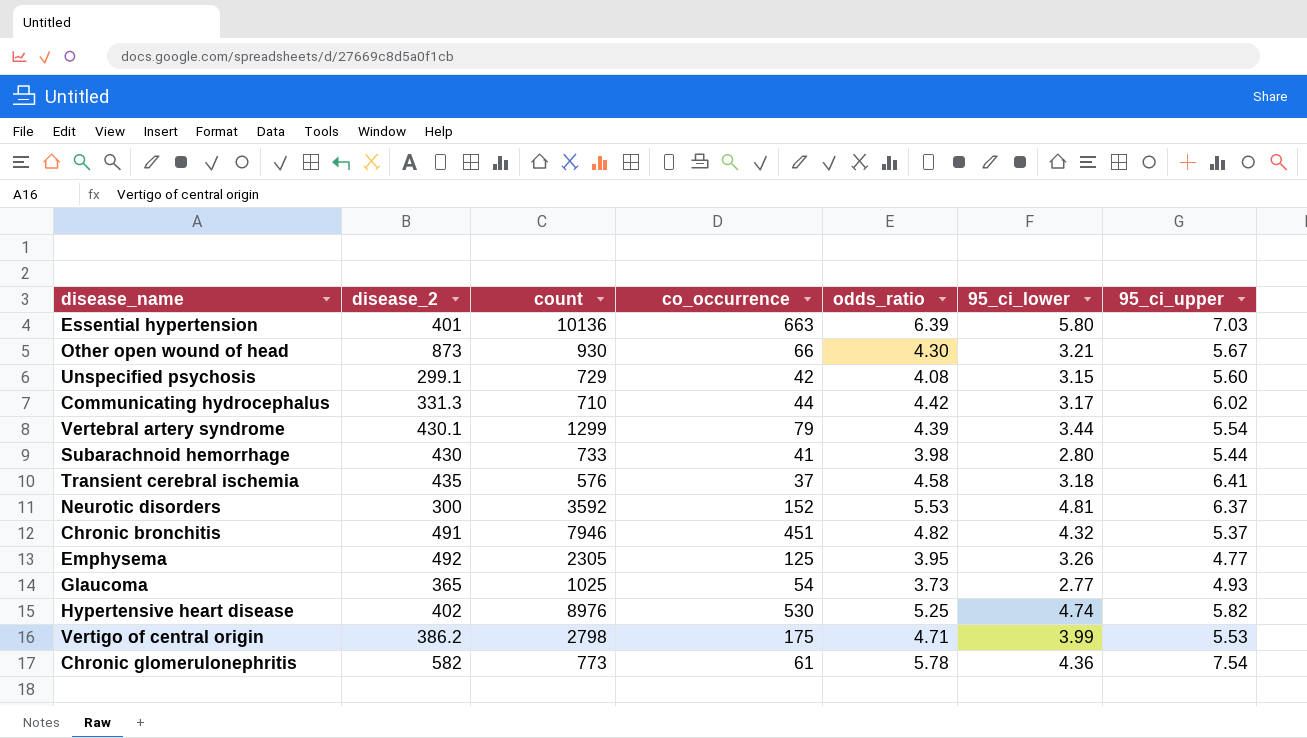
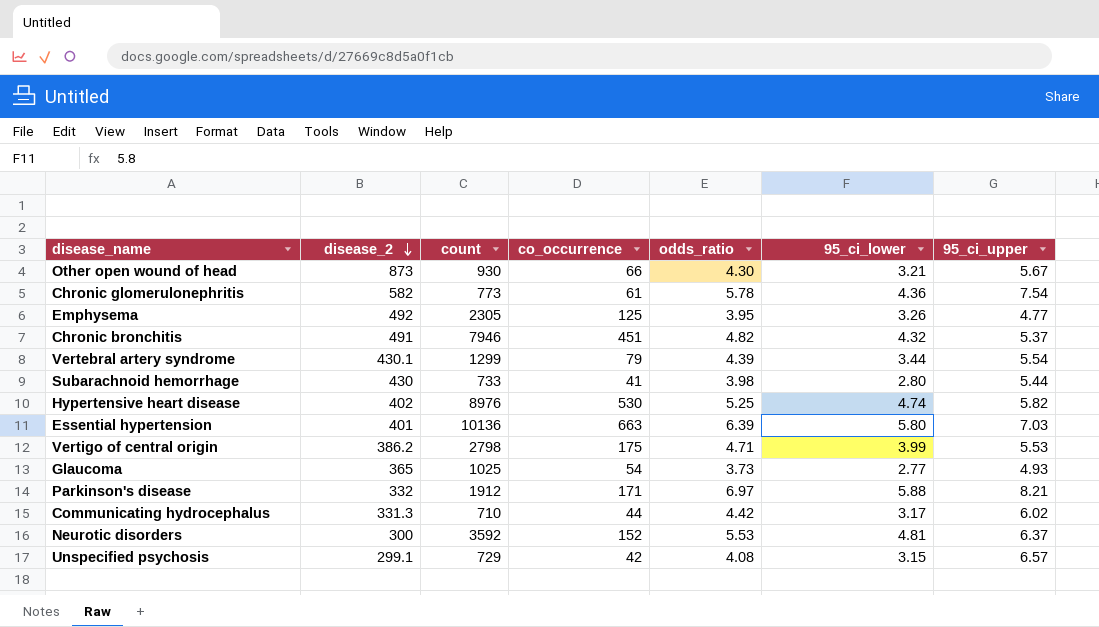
row order: none -> disease_2 descending
row Transient cerebral ischemia: 435 | 576 | 37 | 4.58 | 3.18 | 6.41 -> none
row Parkinson's disease: none -> 332 | 1912 | 171 | 6.97 | 5.88 | 8.21
Unspecified psychosis | 95_ci_upper: 5.60 -> 6.57

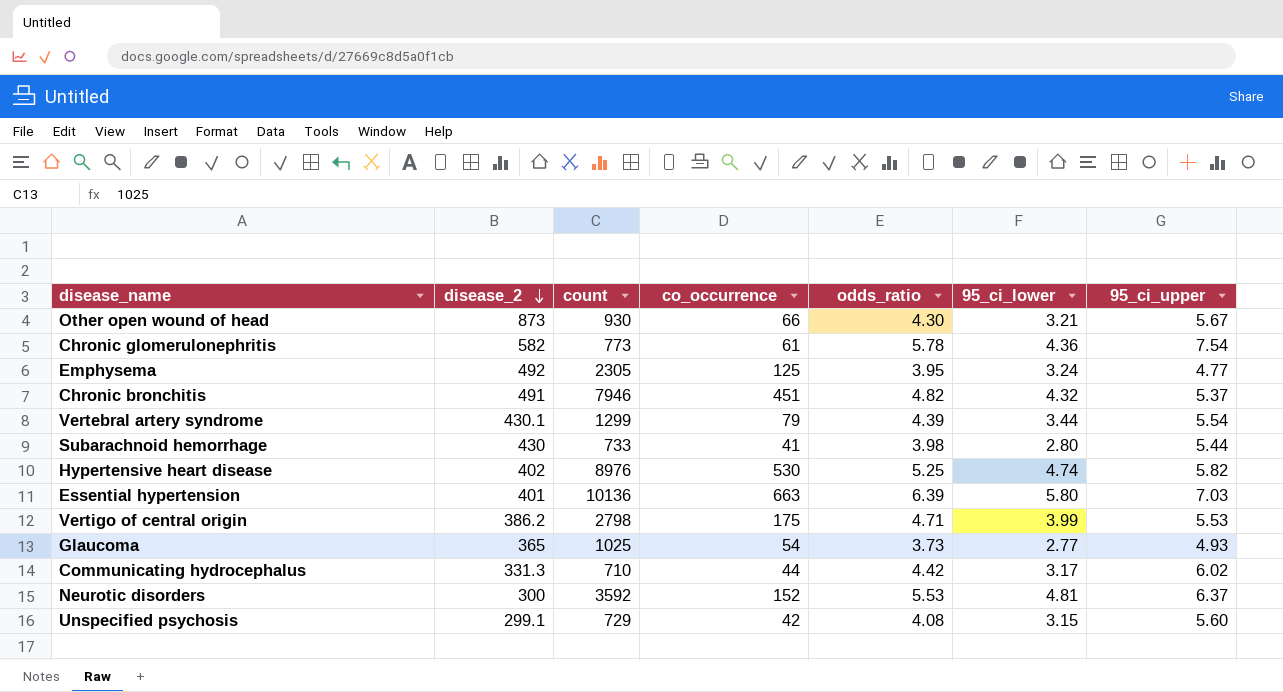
row Parkinson's disease: 332 | 1912 | 171 | 6.97 | 5.88 | 8.21 -> none
Emphysema | 95_ci_lower: 3.26 -> 3.24
Unspecified psychosis | 95_ci_upper: 6.57 -> 5.60

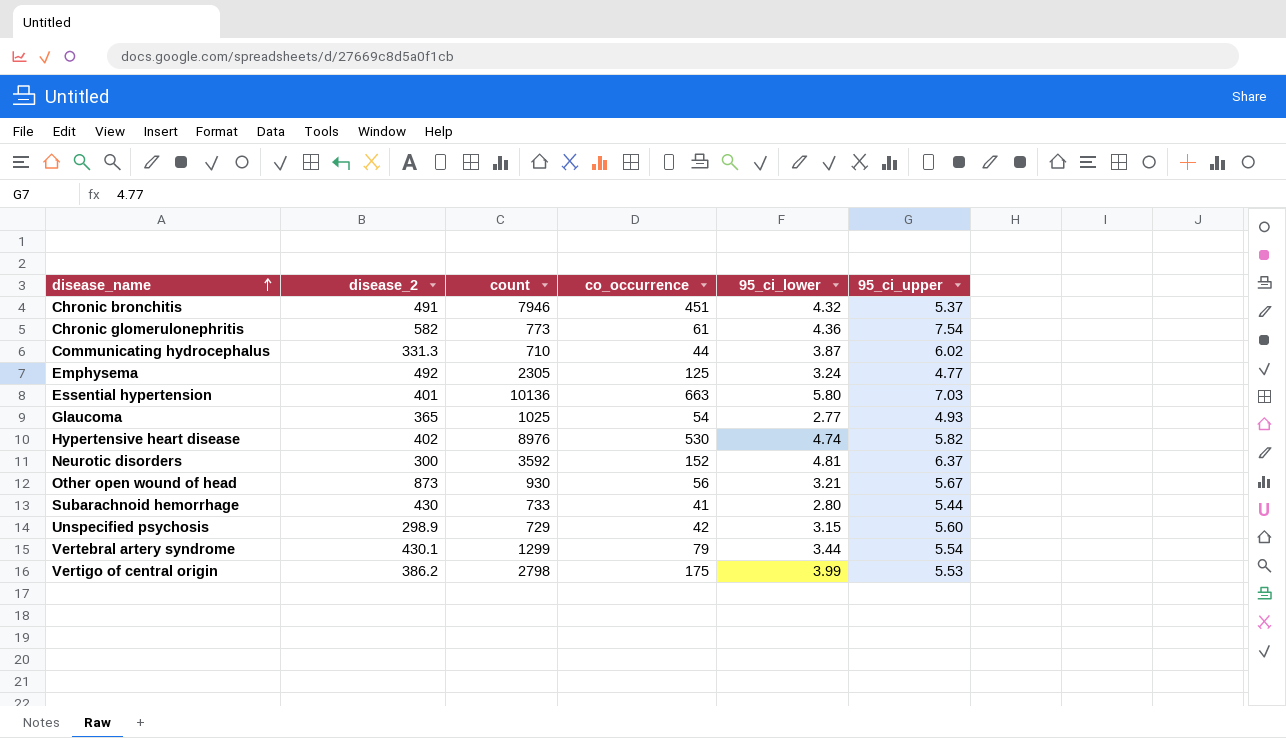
row order: disease_2 descending -> disease_name ascending
column odds_ratio | position: 5 -> none
Communicating hydrocephalus | 95_ci_lower: 3.17 -> 3.87
Other open wound of head | co_occurrence: 66 -> 56
Unspecified psychosis | disease_2: 299.1 -> 298.9

